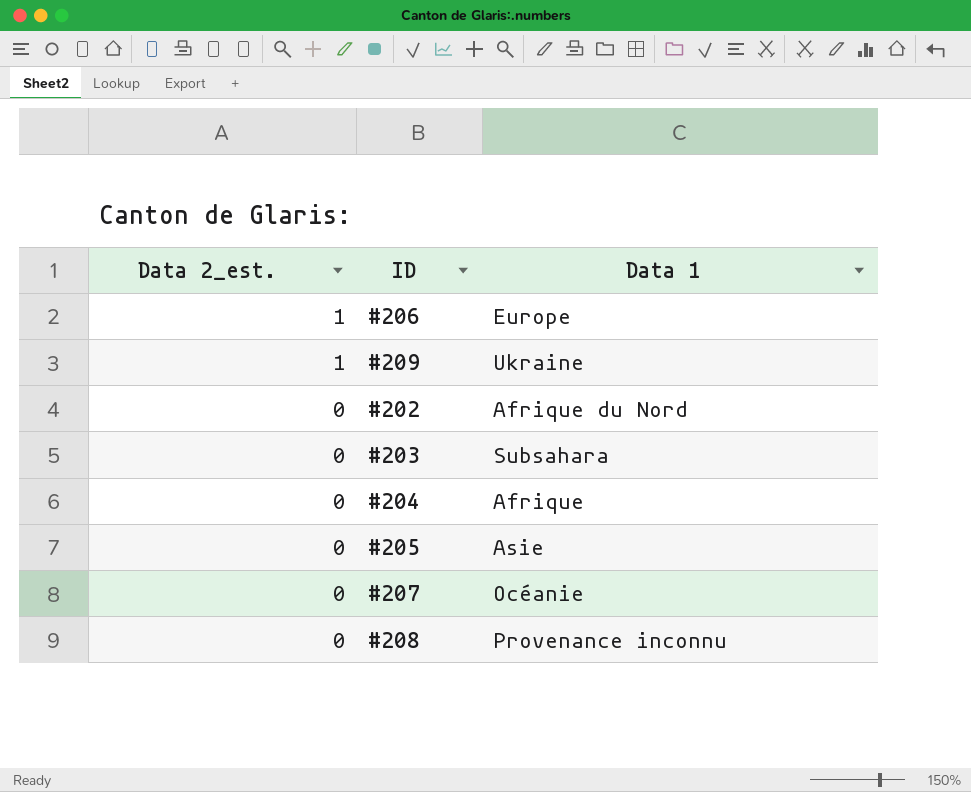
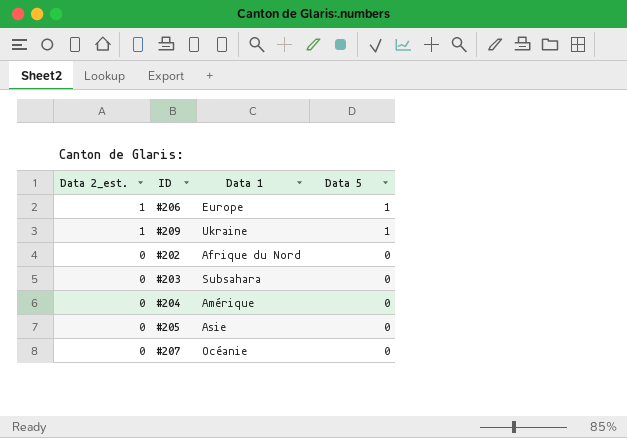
column Data 5 | position: none -> 4
row #208: 0 | Provenance inconnu -> none
#204 | Data 1: Afrique -> Amérique

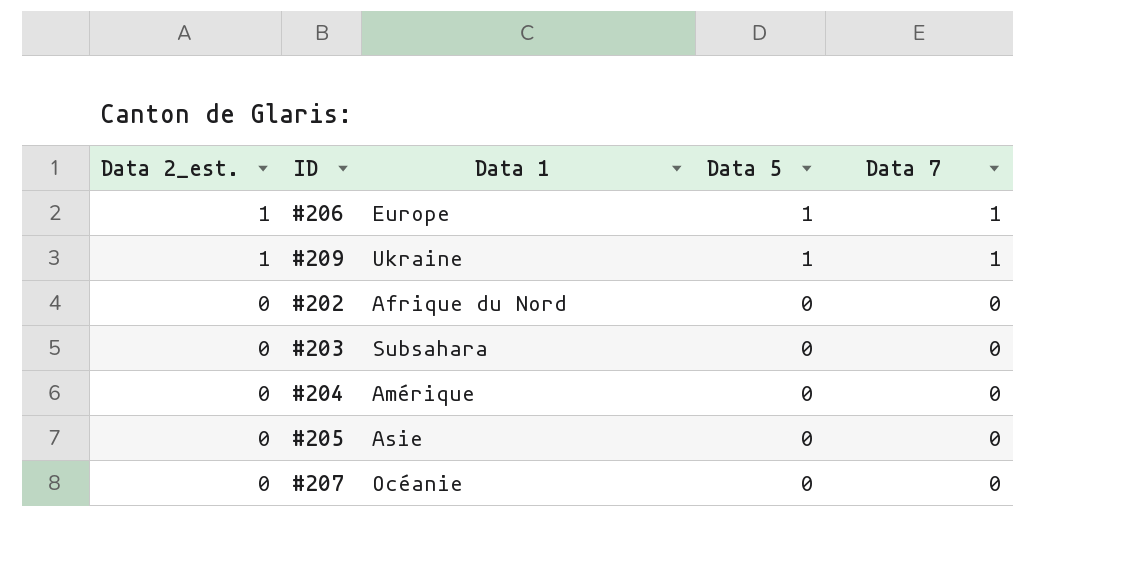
column Data 7 | position: none -> 5

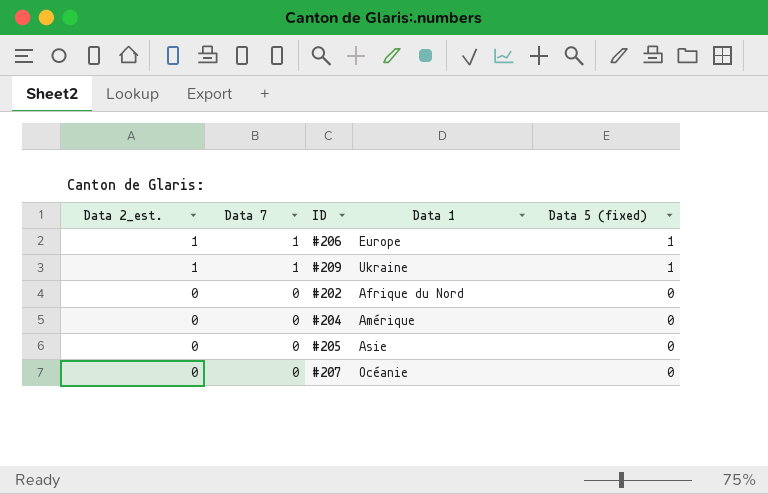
column Data 7 | position: 5 -> 2
column name: Data 5 -> Data 5 (fixed)
row #203: 0 | Subsahara | 0 | 0 -> none

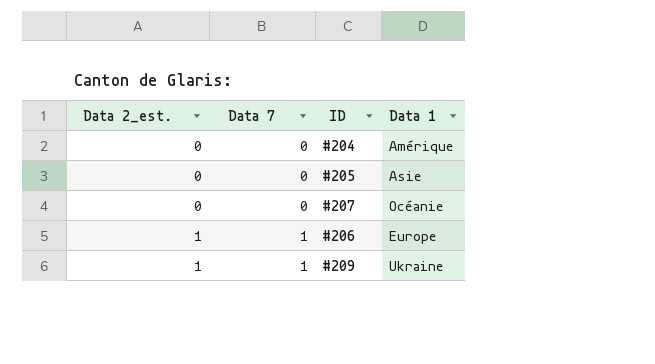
row order: Data 2_est. descending -> Data 2_est. ascending
column Data 5 (fixed) | position: 5 -> none
row #202: 0 | 0 | Afrique du Nord | 0 -> none

